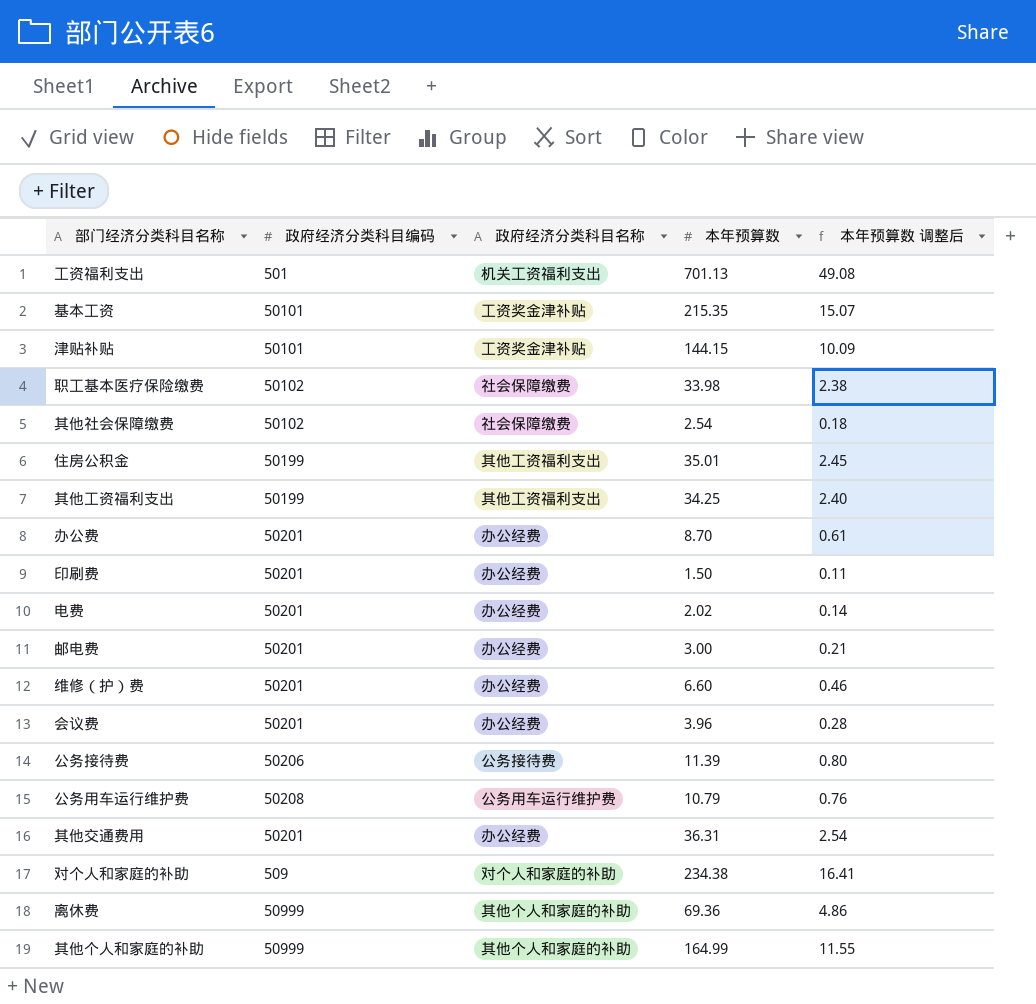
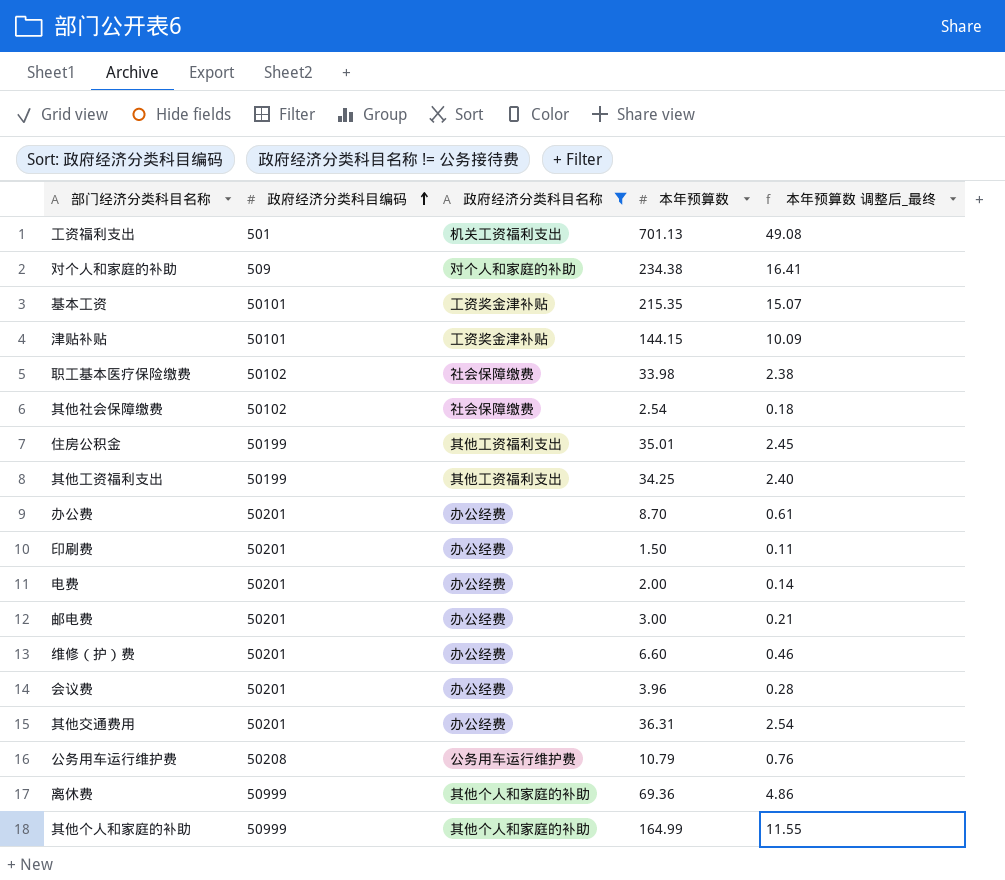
filter: none -> 政府经济分类科目名称 != 公务接待费
row order: none -> 政府经济分类科目编码 ascending
column name: 本年预算数 调整后 -> 本年预算数 调整后_最终
电费 | 本年预算数: 2.02 -> 2.00

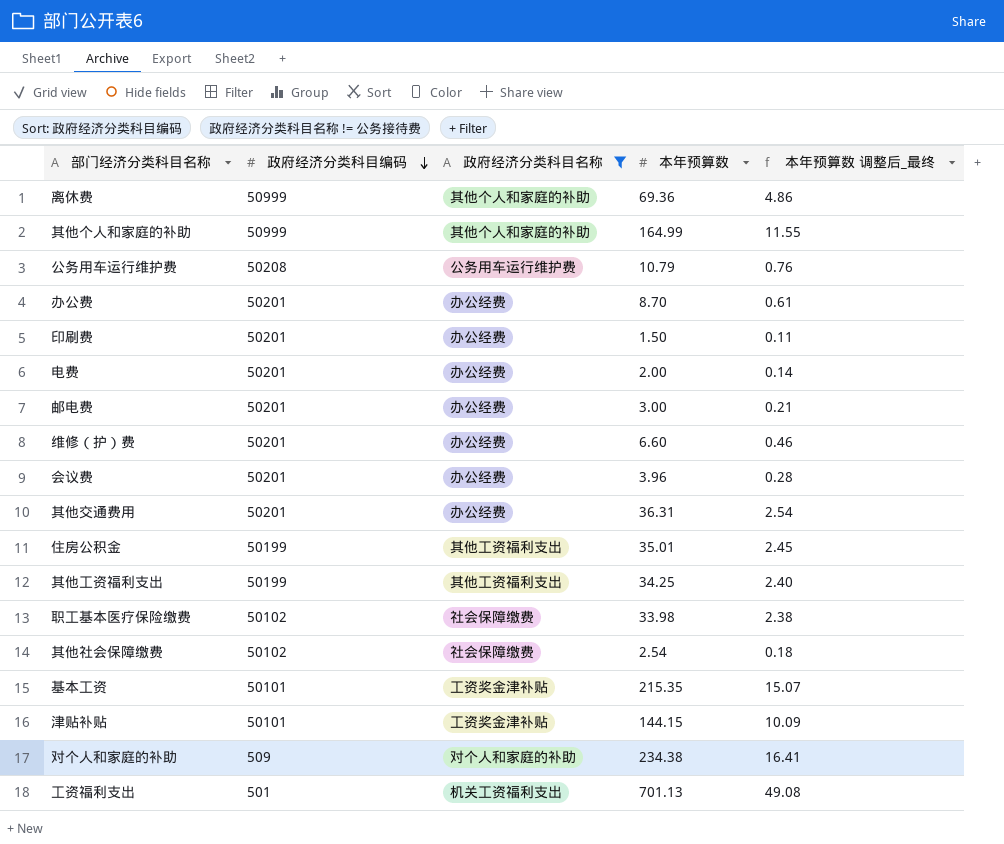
row order: 政府经济分类科目编码 ascending -> 政府经济分类科目编码 descending

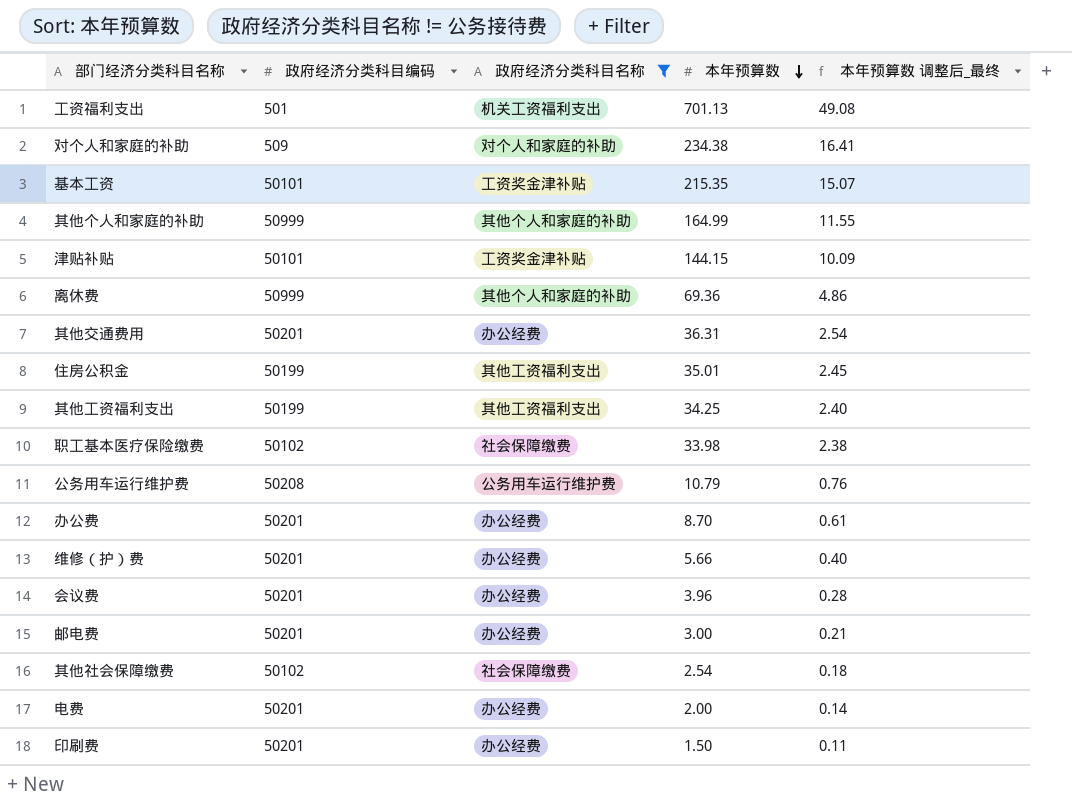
row order: 政府经济分类科目编码 descending -> 本年预算数 descending
维修（护）费 | 本年预算数: 6.60 -> 5.66
维修（护）费 | 本年预算数 调整后_最终: 0.46 -> 0.40

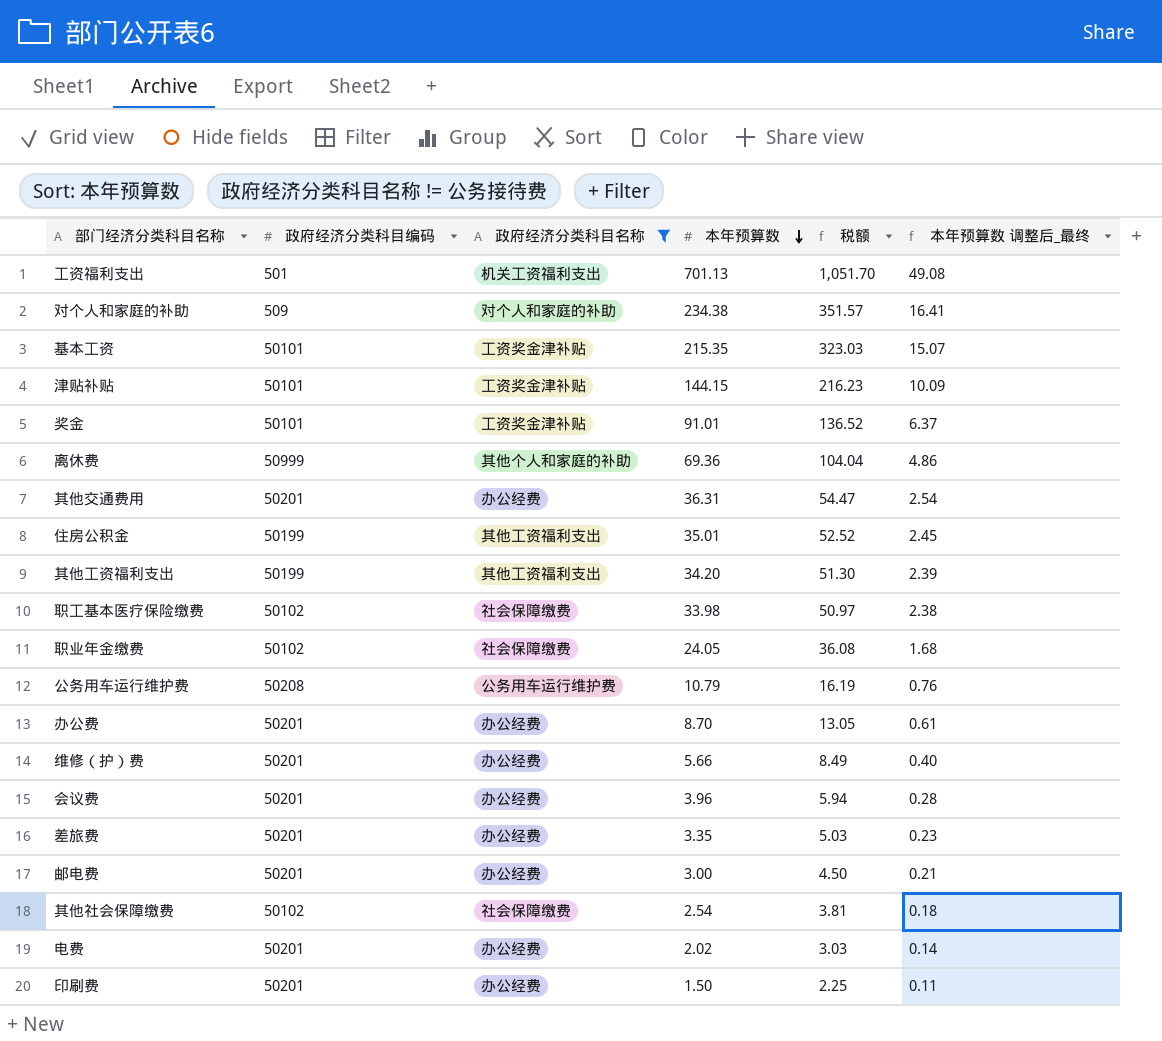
column 税额 | formula: none -> [本年预算数] * 1.5
row 其他个人和家庭的补助: 50999 | 其他个人和家庭的补助 | 164.99 | 11.55 -> none
row 奖金: none -> 50101 | 工资奖金津补贴 | 91.01 | 136.52 | 6.37
其他工资福利支出 | 本年预算数: 34.25 -> 34.20
其他工资福利支出 | 本年预算数 调整后_最终: 2.40 -> 2.39
row 职业年金缴费: none -> 50102 | 社会保障缴费 | 24.05 | 36.08 | 1.68
row 差旅费: none -> 50201 | 办公经费 | 3.35 | 5.03 | 0.23
电费 | 本年预算数: 2.00 -> 2.02

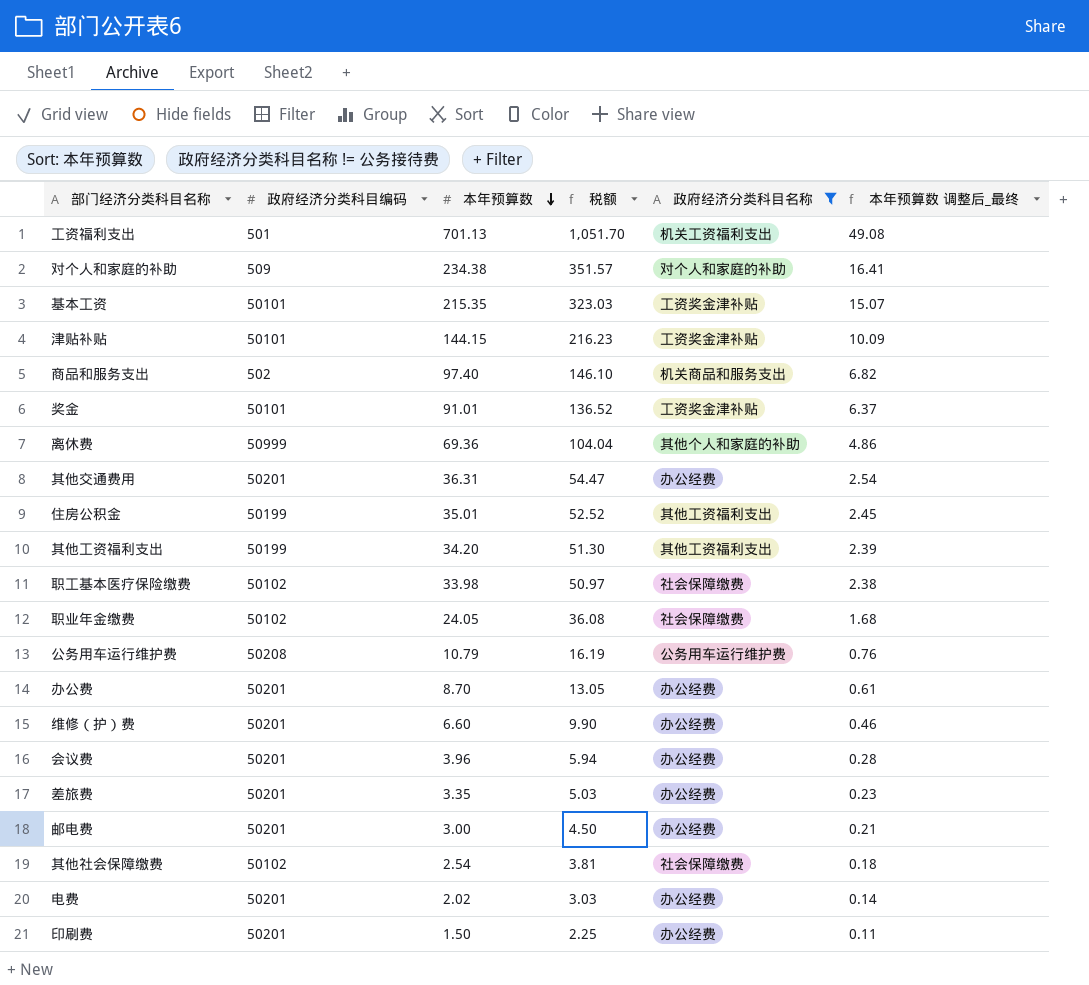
column 政府经济分类科目名称 | position: 3 -> 5
row 商品和服务支出: none -> 502 | 97.40 | 146.10 | 机关商品和服务支出 | 6.82
维修（护）费 | 本年预算数: 5.66 -> 6.60
维修（护）费 | 税额: 8.49 -> 9.90
维修（护）费 | 本年预算数 调整后_最终: 0.40 -> 0.46

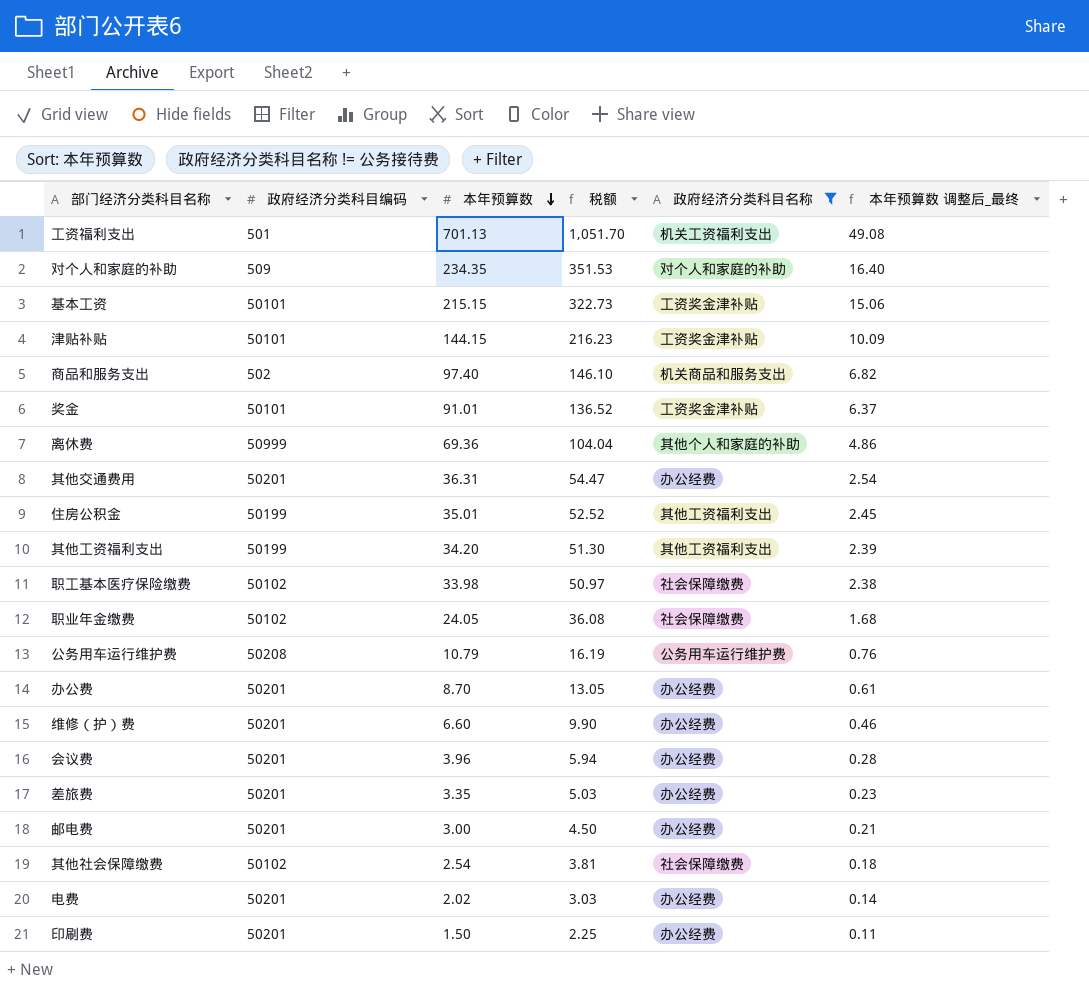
对个人和家庭的补助 | 本年预算数: 234.38 -> 234.35
对个人和家庭的补助 | 税额: 351.57 -> 351.53
对个人和家庭的补助 | 本年预算数 调整后_最终: 16.41 -> 16.40
基本工资 | 本年预算数: 215.35 -> 215.15
基本工资 | 税额: 323.03 -> 322.73
基本工资 | 本年预算数 调整后_最终: 15.07 -> 15.06

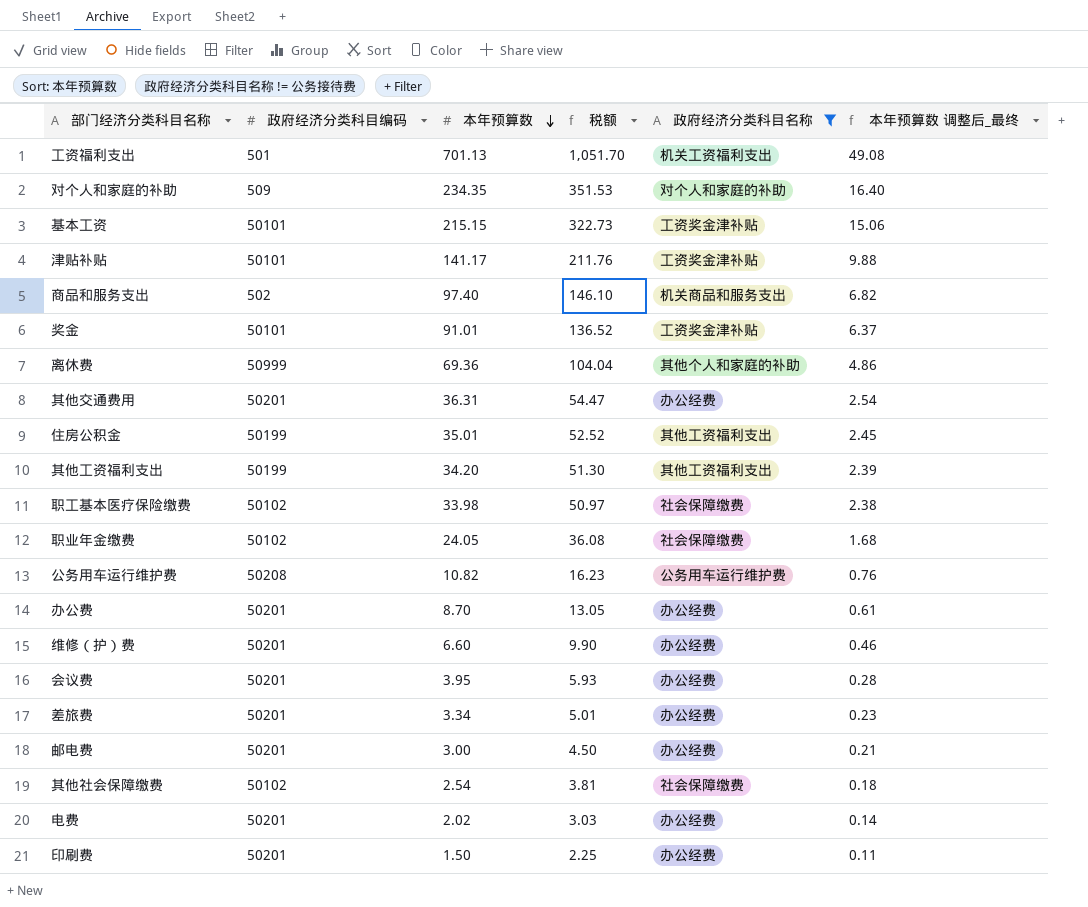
津贴补贴 | 本年预算数: 144.15 -> 141.17
津贴补贴 | 税额: 216.23 -> 211.76
津贴补贴 | 本年预算数 调整后_最终: 10.09 -> 9.88
公务用车运行维护费 | 本年预算数: 10.79 -> 10.82
公务用车运行维护费 | 税额: 16.19 -> 16.23
会议费 | 本年预算数: 3.96 -> 3.95
会议费 | 税额: 5.94 -> 5.93
差旅费 | 本年预算数: 3.35 -> 3.34
差旅费 | 税额: 5.03 -> 5.01

